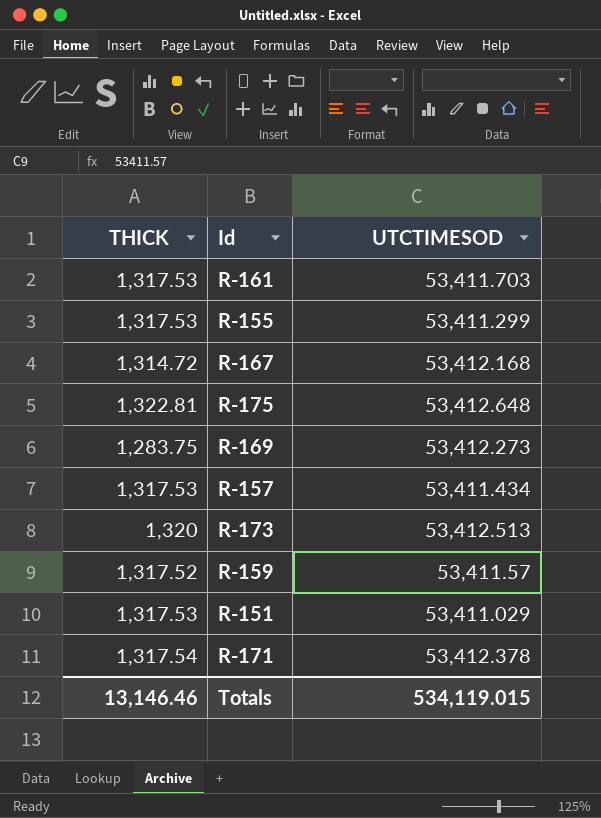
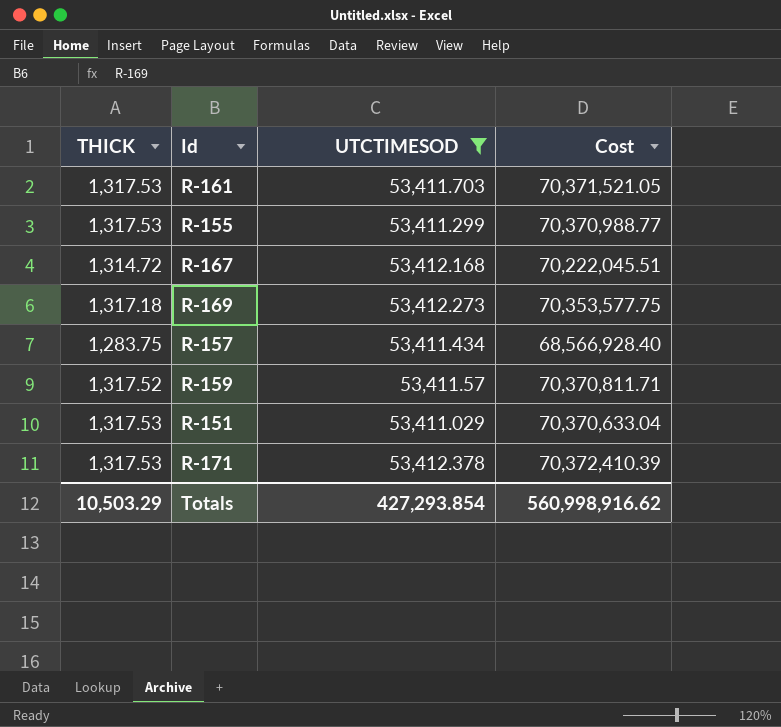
filter: none -> UTCTIMESOD <= 53,412.378
column Cost | formula: none -> [THICK] * [UTCTIMESOD]
R-169 | THICK: 1,283.75 -> 1,317.18
R-157 | THICK: 1,317.53 -> 1,283.75
R-171 | THICK: 1,317.54 -> 1,317.53
Totals | THICK: 13,146.46 -> 10,503.29
Totals | UTCTIMESOD: 534,119.015 -> 427,293.854

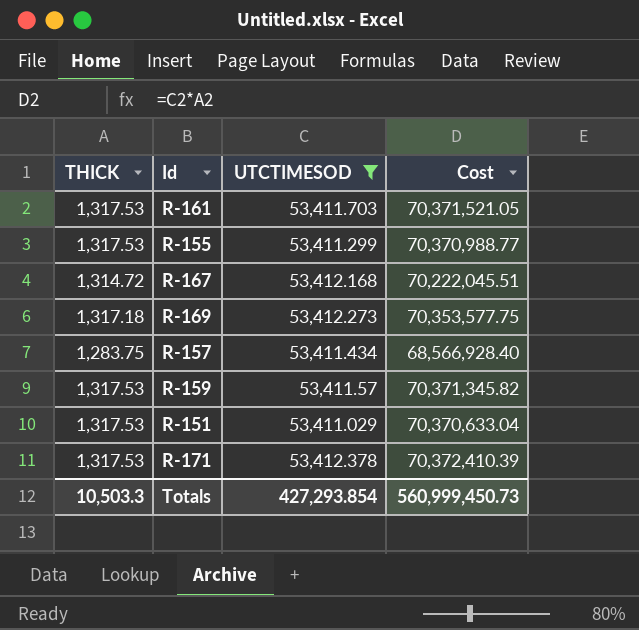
R-159 | THICK: 1,317.52 -> 1,317.53
R-159 | Cost: 70,370,811.71 -> 70,371,345.82
Totals | THICK: 10,503.29 -> 10,503.3
Totals | Cost: 560,998,916.62 -> 560,999,450.73

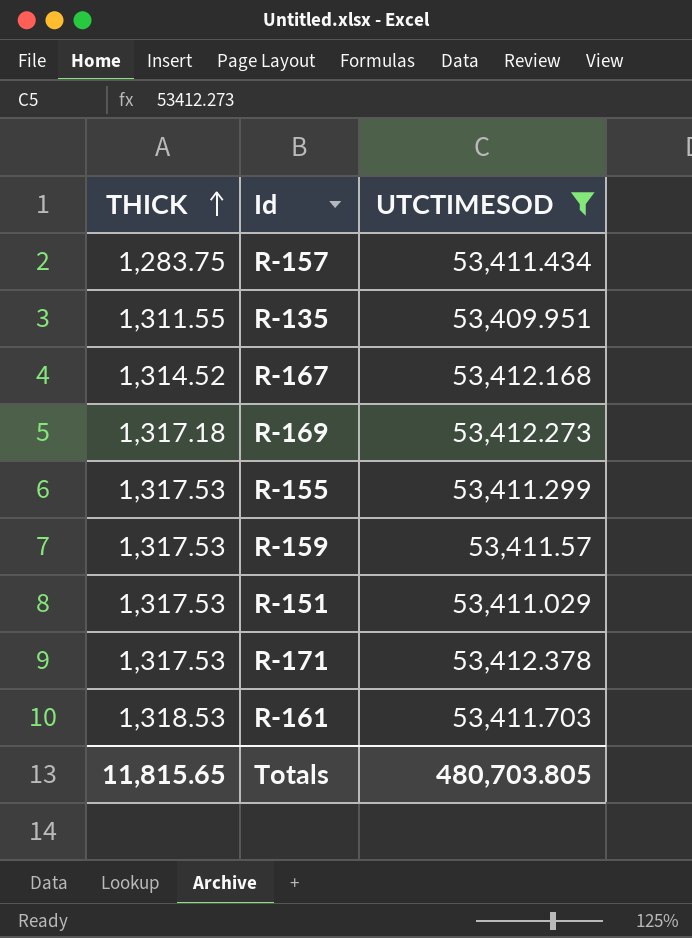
row order: none -> THICK ascending
column Cost | formula: [THICK] * [UTCTIMESOD] -> none
row R-135: none -> 1,311.55 | 53,409.951
R-167 | THICK: 1,314.72 -> 1,314.52
R-161 | THICK: 1,317.53 -> 1,318.53
Totals | THICK: 10,503.3 -> 11,815.65
Totals | UTCTIMESOD: 427,293.854 -> 480,703.805

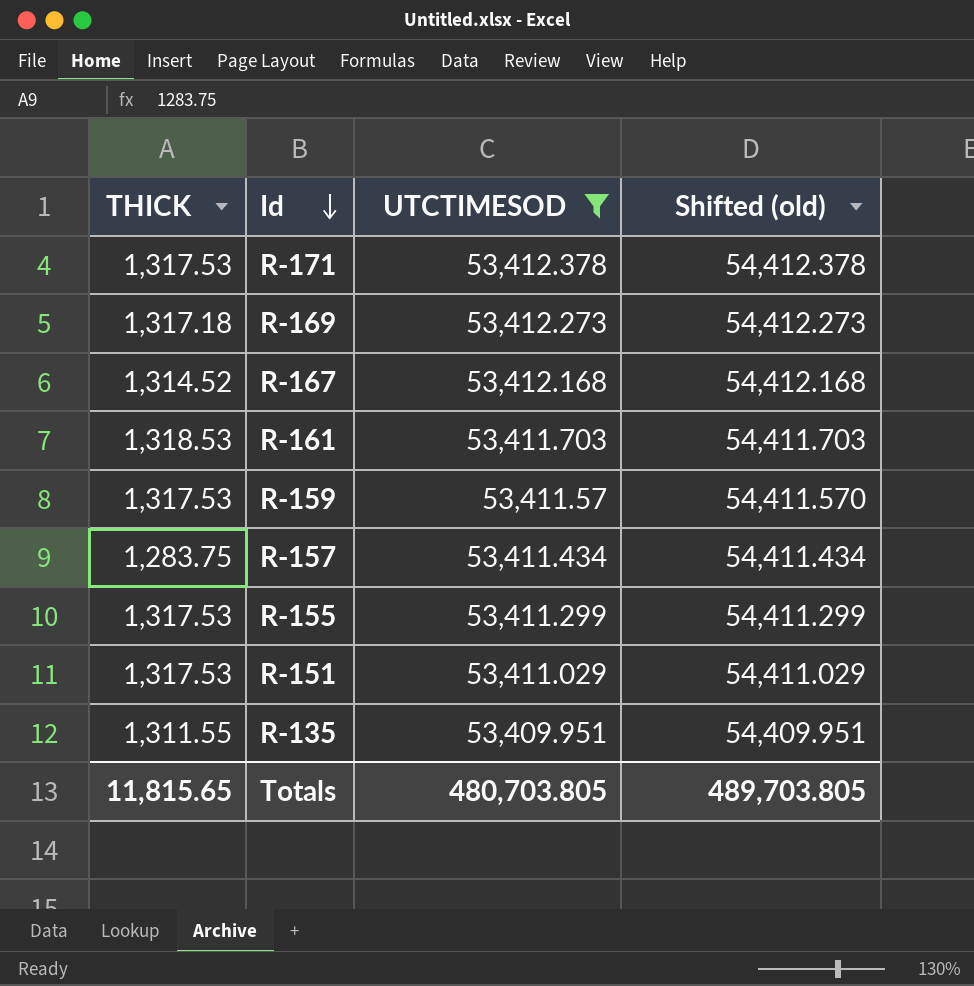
row order: THICK ascending -> Id descending
column Shifted (old) | formula: none -> [UTCTIMESOD] + 1000

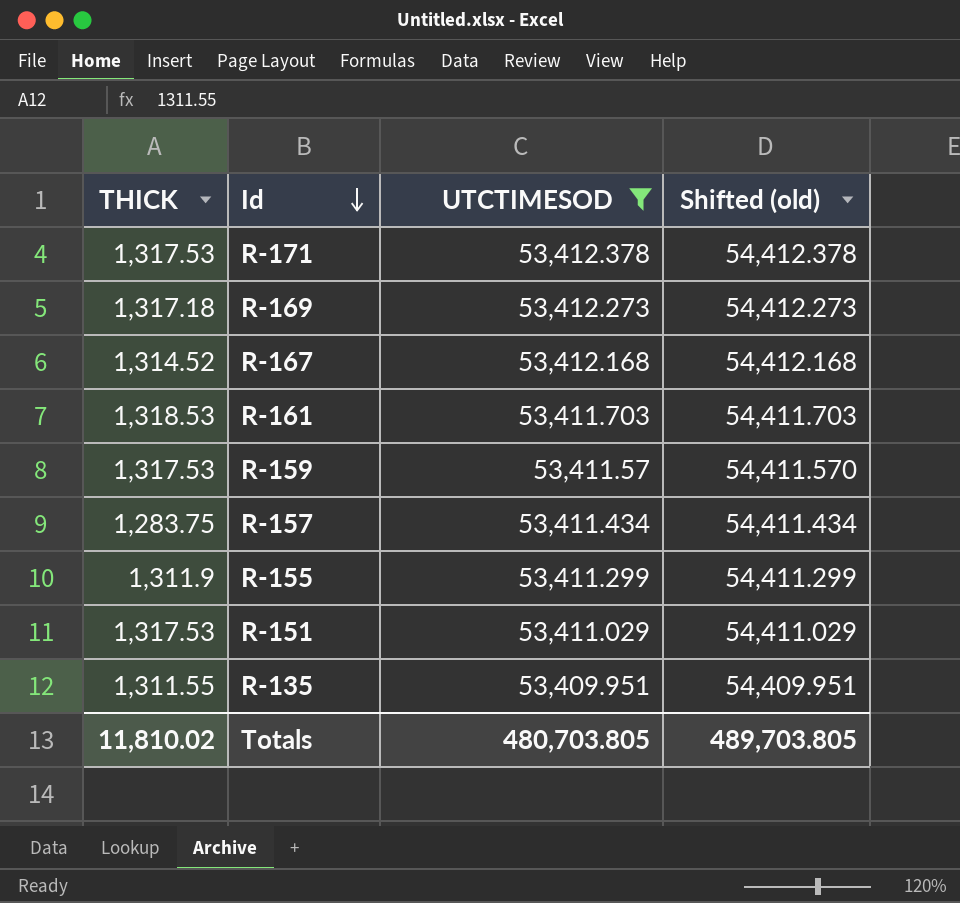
R-155 | THICK: 1,317.53 -> 1,311.9
Totals | THICK: 11,815.65 -> 11,810.02

